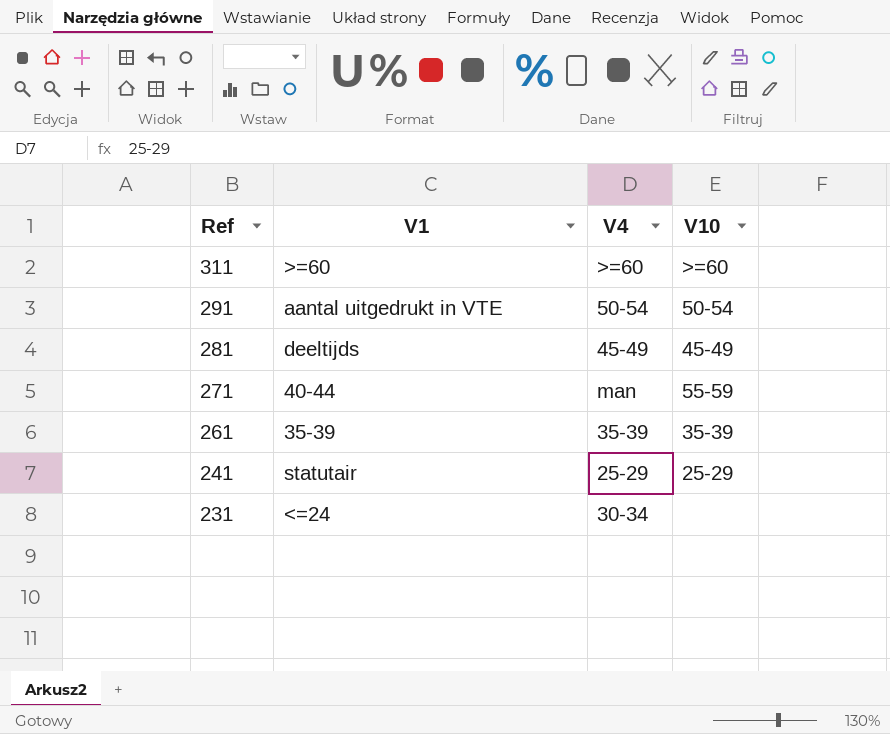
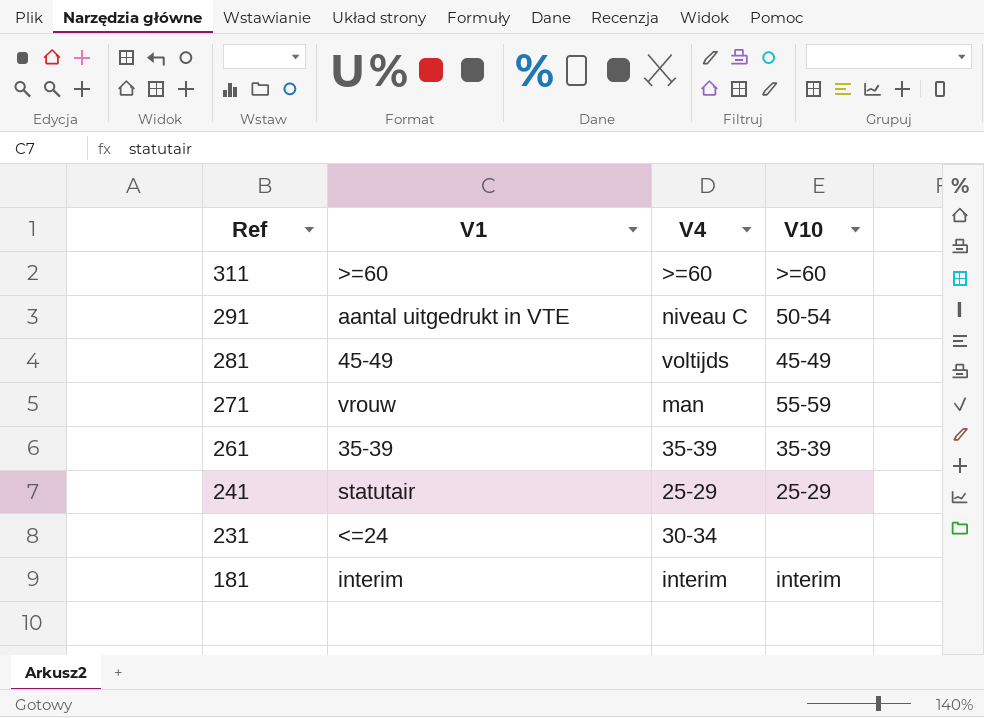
291 | V4: 50-54 -> niveau C
281 | V1: deeltijds -> 45-49
281 | V4: 45-49 -> voltijds
271 | V1: 40-44 -> vrouw
row 181: none -> interim | interim | interim

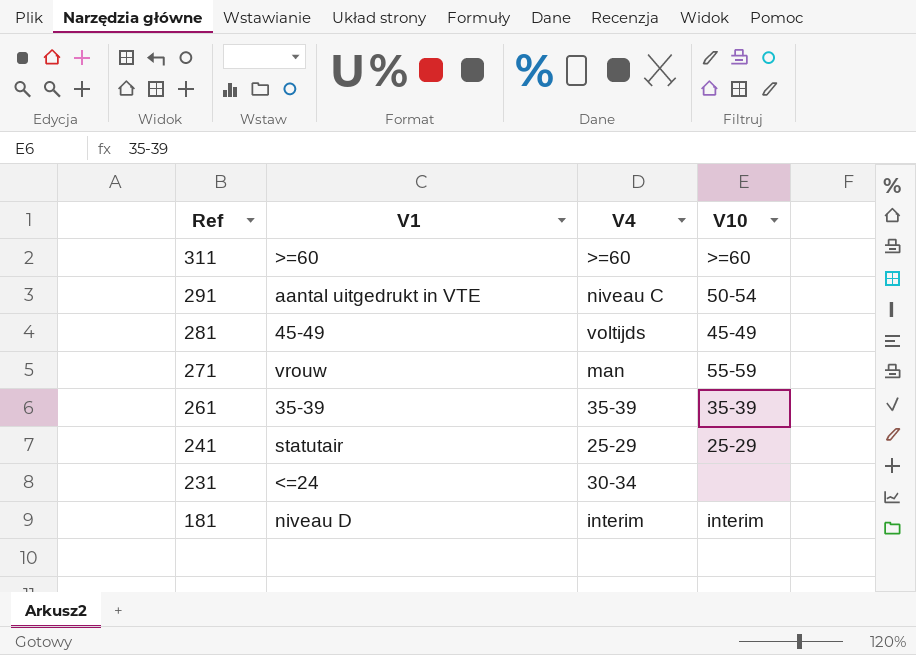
181 | V1: interim -> niveau D

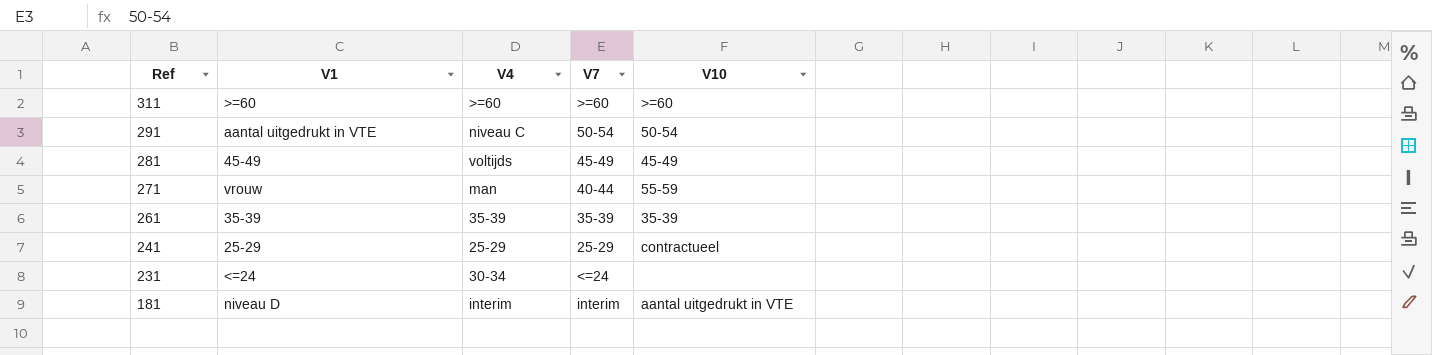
column V7 | position: none -> 4
241 | V1: statutair -> 25-29
241 | V10: 25-29 -> contractueel
181 | V10: interim -> aantal uitgedrukt in VTE

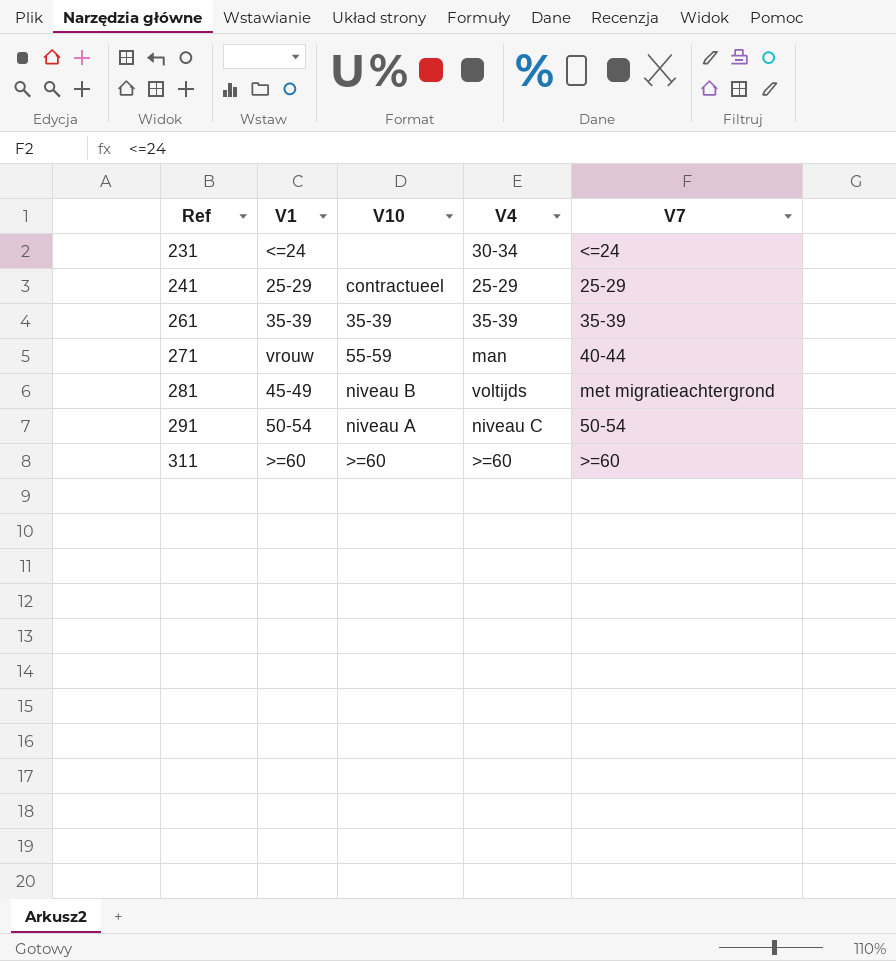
row order: Ref descending -> Ref ascending
column V10 | position: 5 -> 3
row 181: niveau D | interim | interim | aantal uitgedrukt in VTE -> none
281 | V10: 45-49 -> niveau B
281 | V7: 45-49 -> met migratieachtergrond
291 | V1: aantal uitgedrukt in VTE -> 50-54
291 | V10: 50-54 -> niveau A

